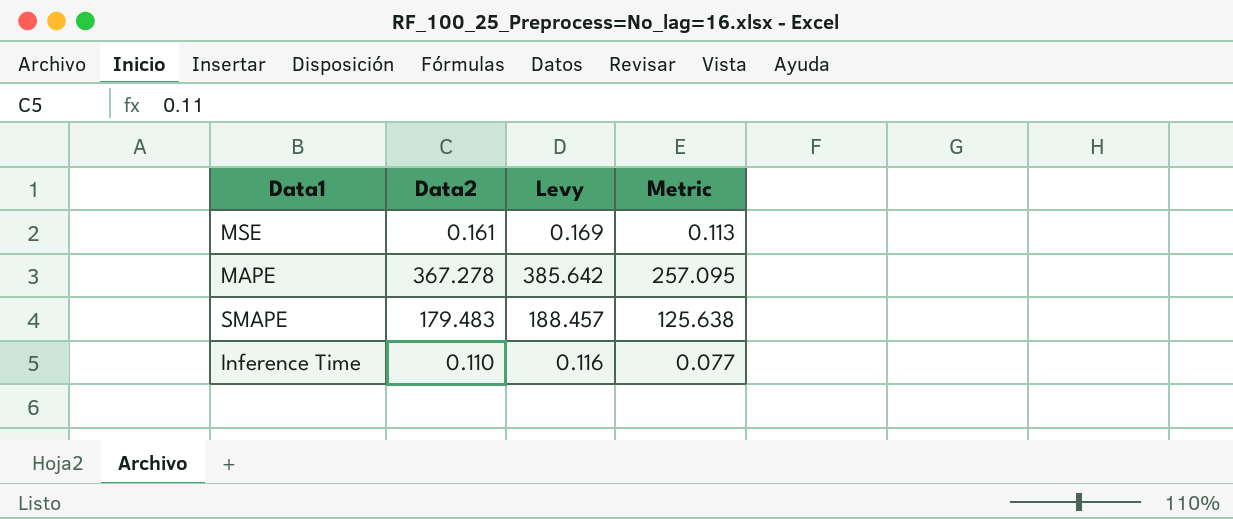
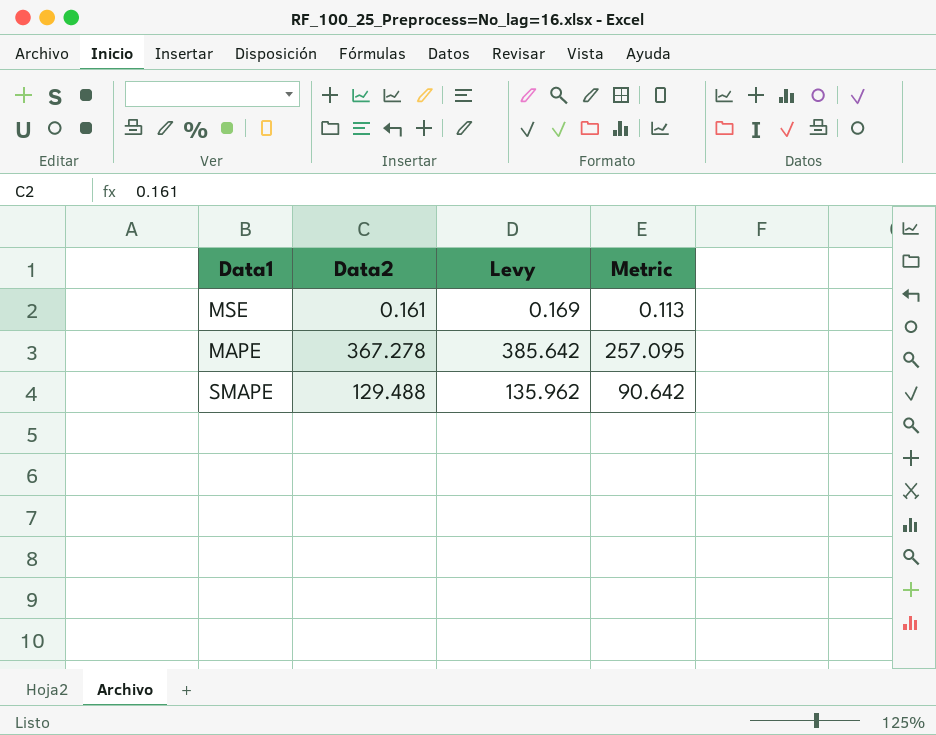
row Inference Time: 0.110 | 0.116 | 0.077 -> none
SMAPE | Data2: 179.483 -> 129.488
SMAPE | Levy: 188.457 -> 135.962
SMAPE | Metric: 125.638 -> 90.642

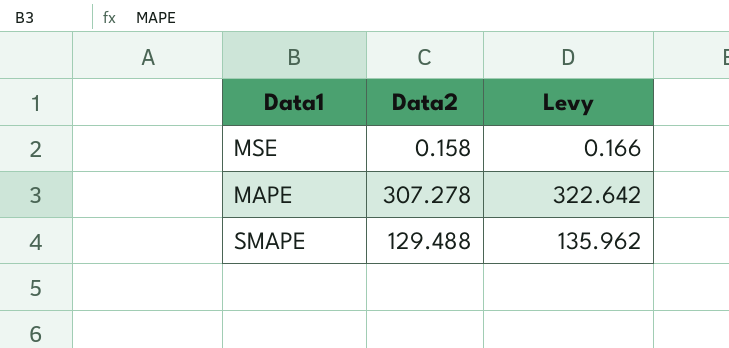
column Metric | formula: [Data2] * 0.7 -> none
MSE | Data2: 0.161 -> 0.158
MSE | Levy: 0.169 -> 0.166
MAPE | Data2: 367.278 -> 307.278
MAPE | Levy: 385.642 -> 322.642

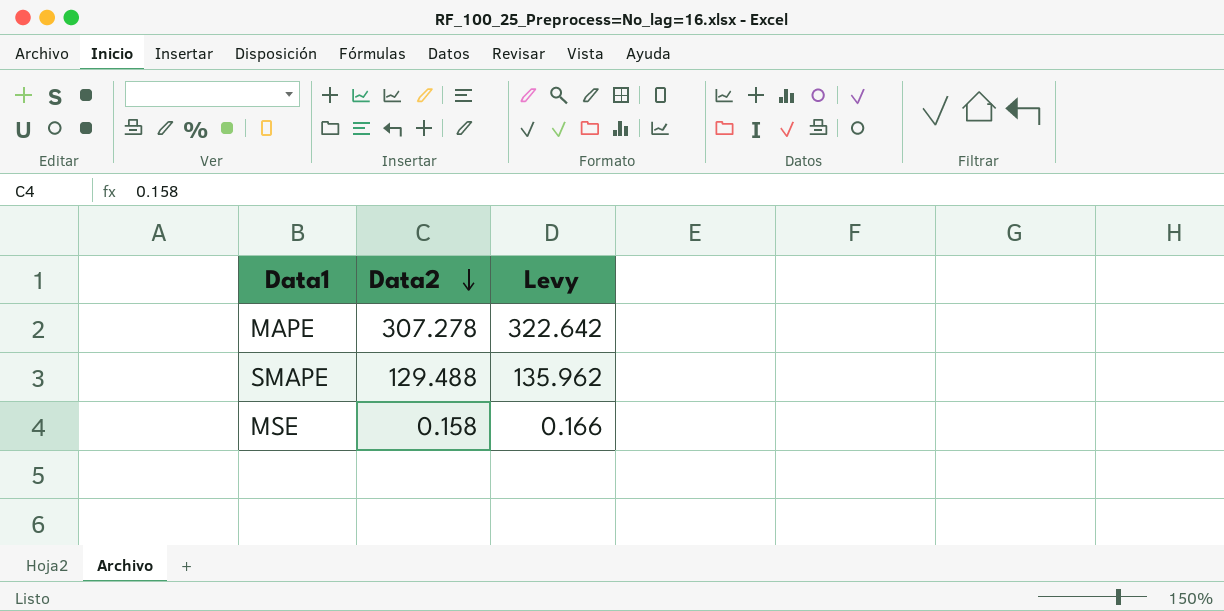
row order: none -> Data2 descending

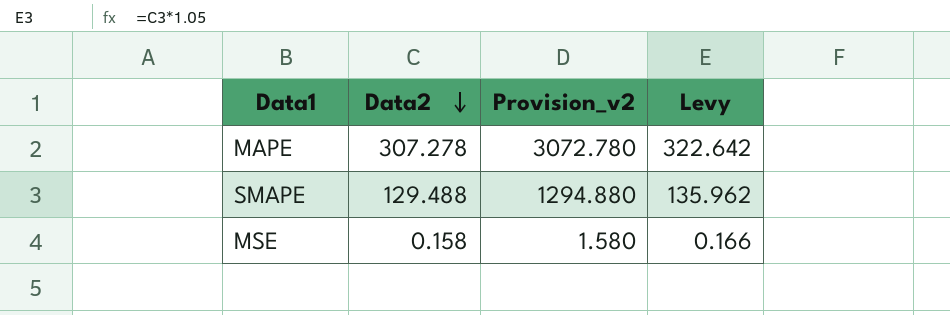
column Provision_v2 | formula: none -> [Data2] * 10

